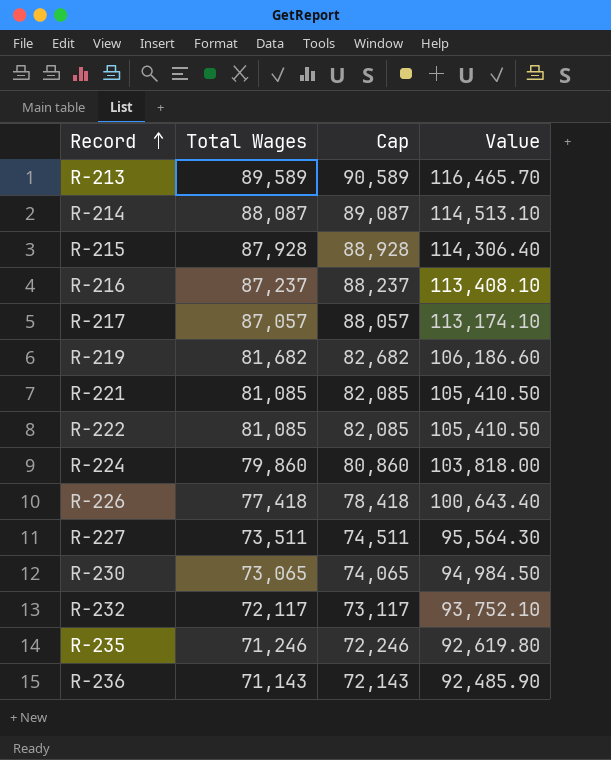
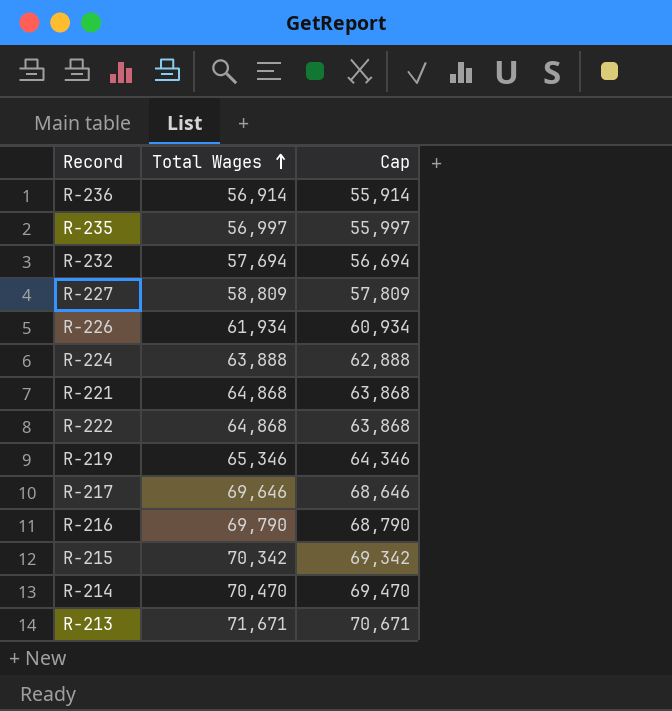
row order: Record ascending -> Total Wages ascending
column Value | formula: [Total Wages] * 1.3 -> none
column Cap | formula: [Total Wages] + 1000 -> [Total Wages] - 1000
row R-230: 73,065 | 74,065 | 94,984.50 -> none
R-236 | Total Wages: 71,143 -> 56,914
R-235 | Total Wages: 71,246 -> 56,997
R-232 | Total Wages: 72,117 -> 57,694
R-227 | Total Wages: 73,511 -> 58,809
R-226 | Total Wages: 77,418 -> 61,934
R-224 | Total Wages: 79,860 -> 63,888
R-221 | Total Wages: 81,085 -> 64,868
R-222 | Total Wages: 81,085 -> 64,868
R-219 | Total Wages: 81,682 -> 65,346
R-217 | Total Wages: 87,057 -> 69,646
R-216 | Total Wages: 87,237 -> 69,790
R-215 | Total Wages: 87,928 -> 70,342
R-214 | Total Wages: 88,087 -> 70,470
R-213 | Total Wages: 89,589 -> 71,671

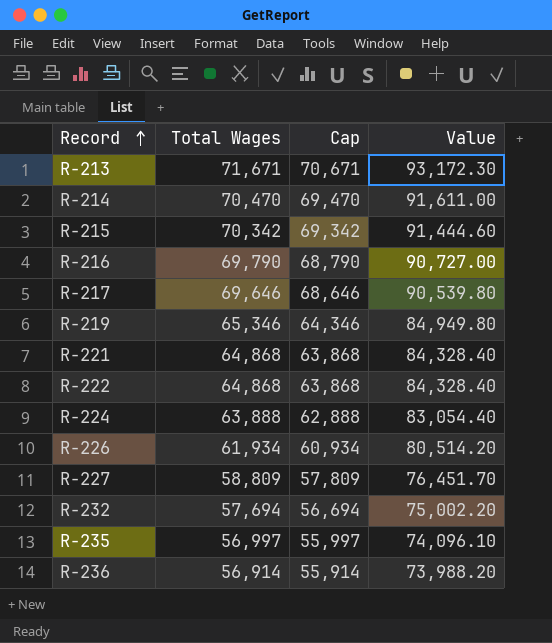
row order: Total Wages ascending -> Record ascending
column Value | formula: none -> [Total Wages] * 1.3

